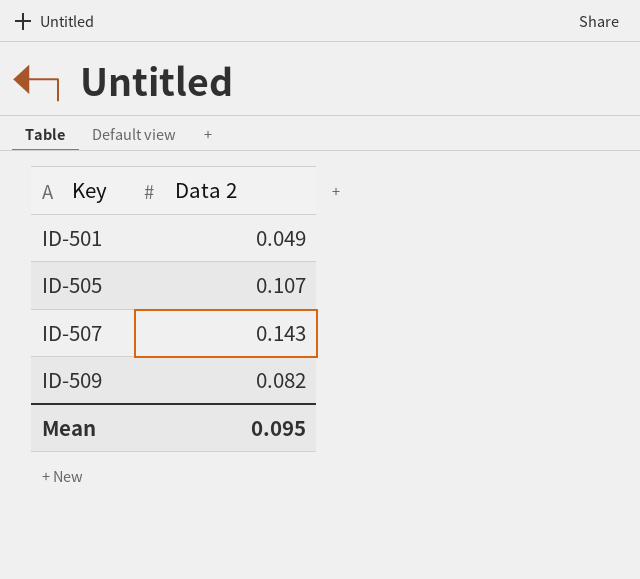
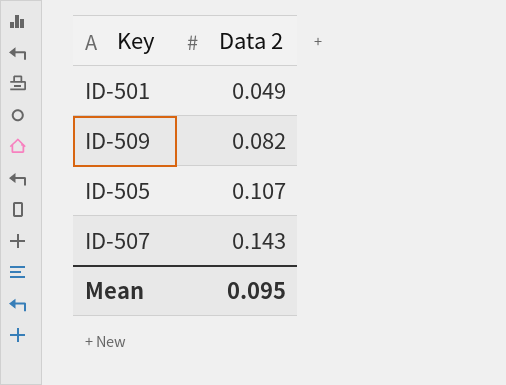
row order: Key ascending -> Data 2 ascending

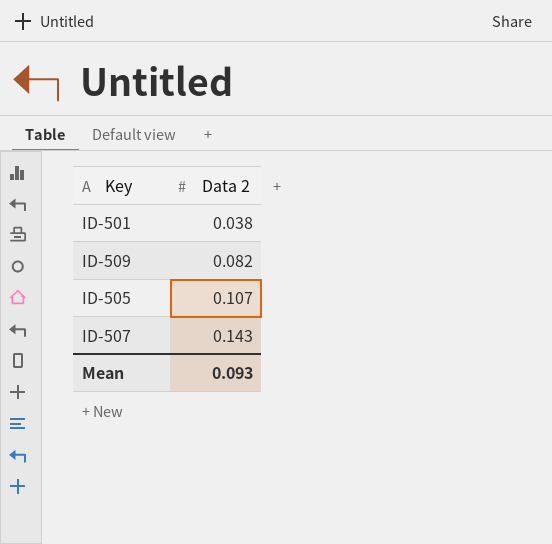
ID-501 | Data 2: 0.049 -> 0.038
Mean | Data 2: 0.095 -> 0.093

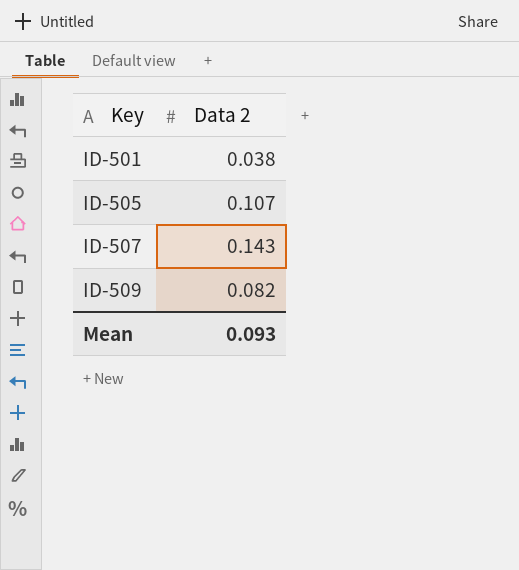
row order: Data 2 ascending -> Key ascending

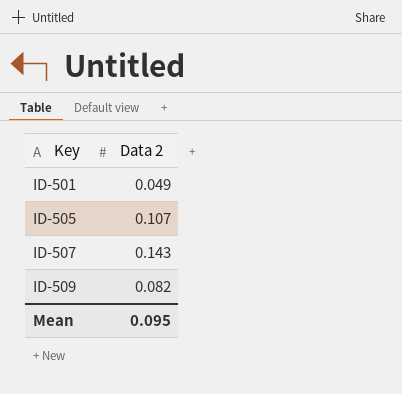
ID-501 | Data 2: 0.038 -> 0.049
Mean | Data 2: 0.093 -> 0.095

